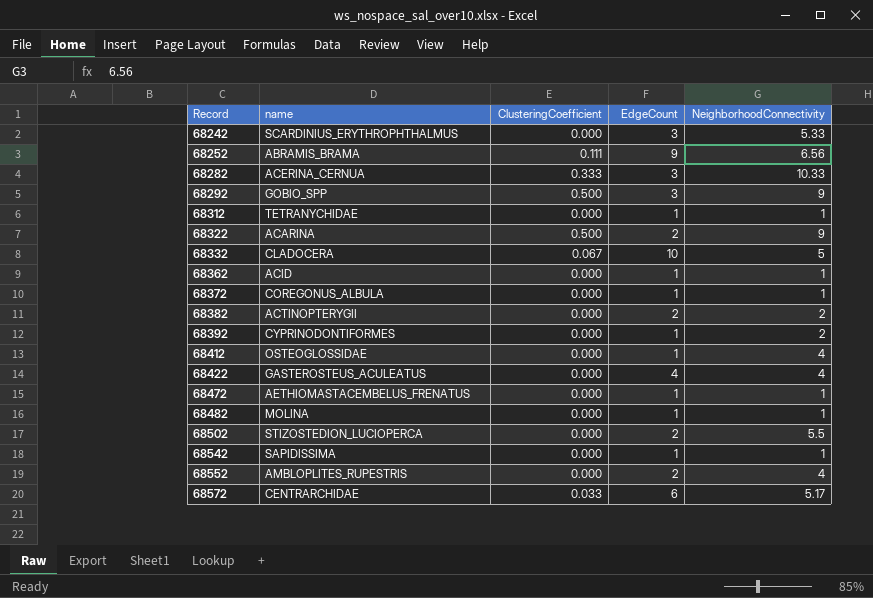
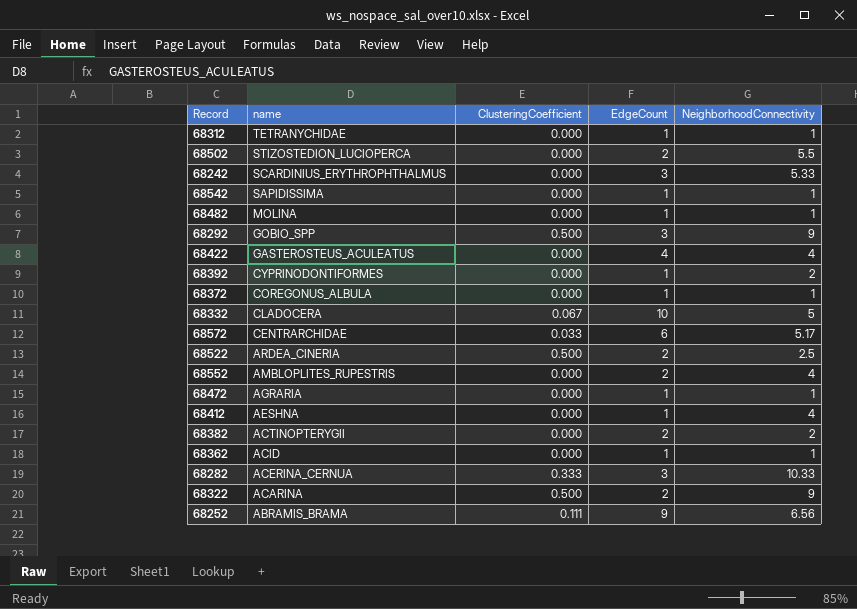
row order: Record ascending -> name descending
row 68522: none -> ARDEA_CINERIA | 0.500 | 2 | 2.5
68472 | name: AETHIOMASTACEMBELUS_FRENATUS -> AGRARIA
68412 | name: OSTEOGLOSSIDAE -> AESHNA

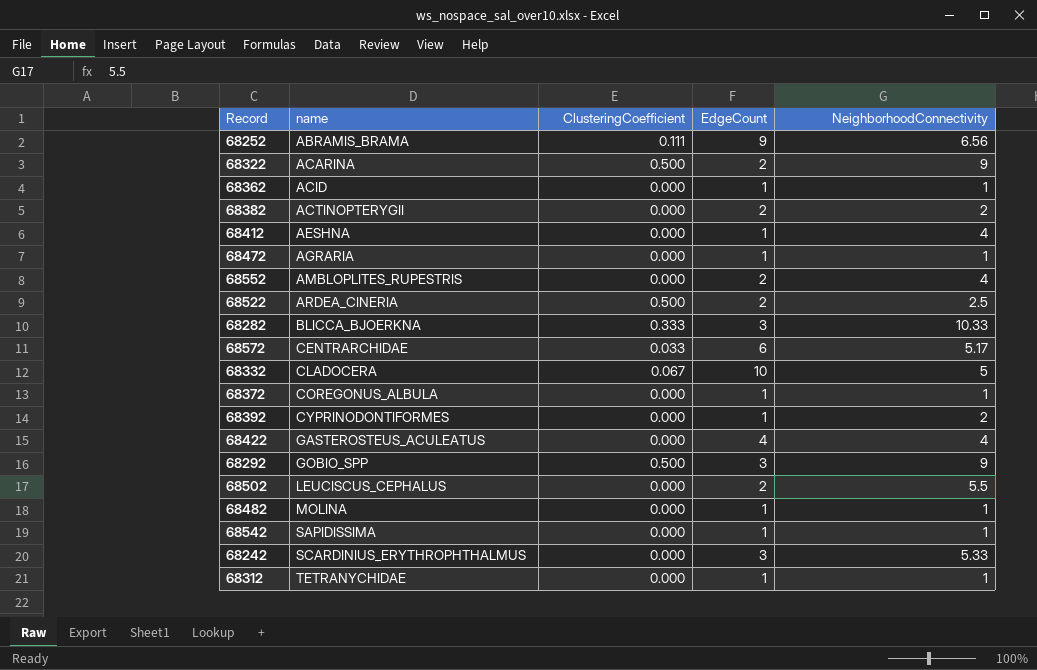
row order: name descending -> name ascending
68282 | name: ACERINA_CERNUA -> BLICCA_BJOERKNA
68502 | name: STIZOSTEDION_LUCIOPERCA -> LEUCISCUS_CEPHALUS

